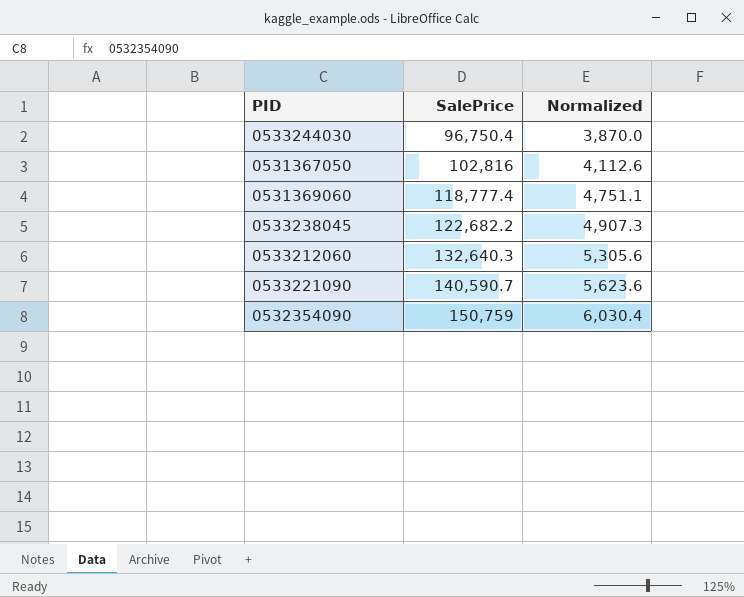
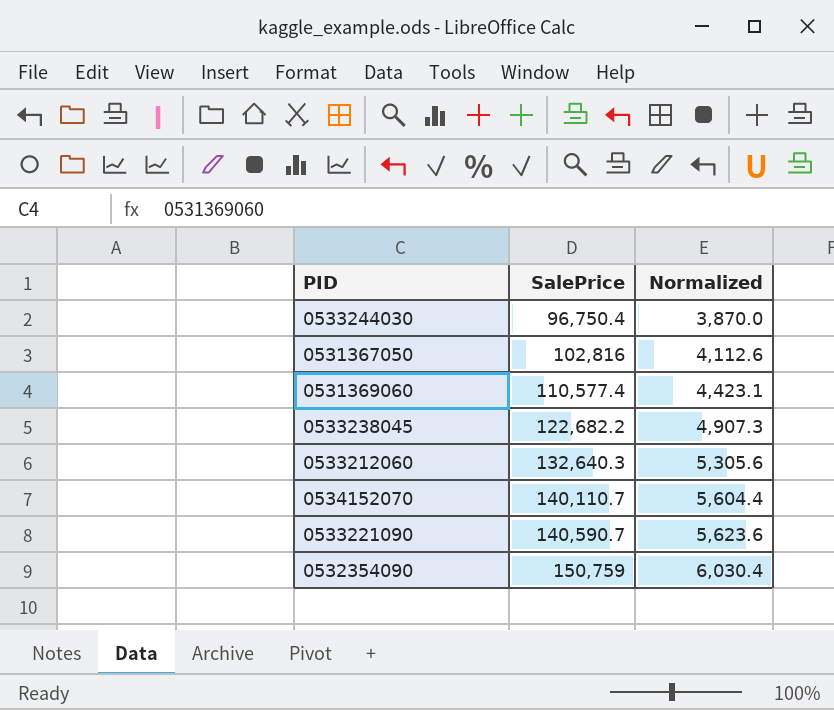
0531369060 | SalePrice: 118,777.4 -> 110,577.4
0531369060 | Normalized: 4,751.1 -> 4,423.1
row 0534152070: none -> 140,110.7 | 5,604.4

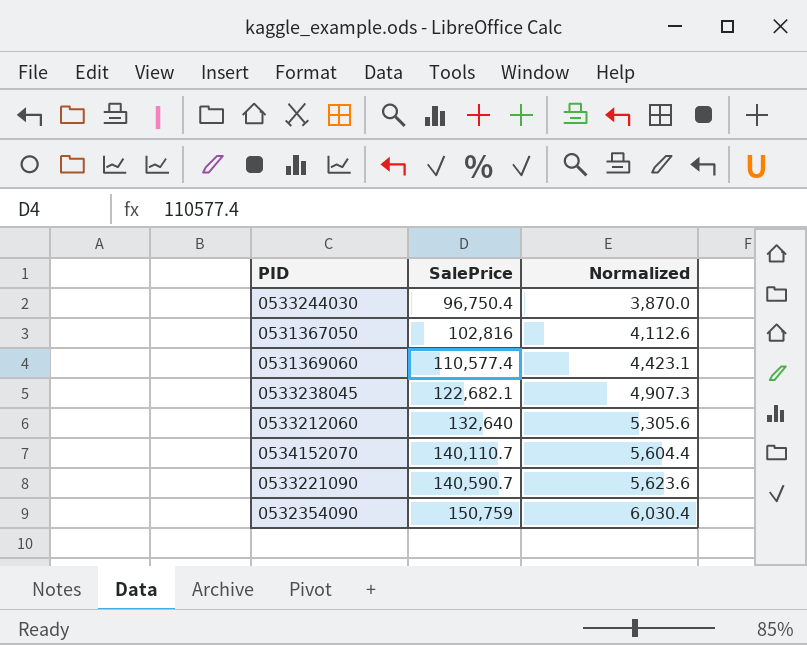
0533238045 | SalePrice: 122,682.2 -> 122,682.1
0533212060 | SalePrice: 132,640.3 -> 132,640

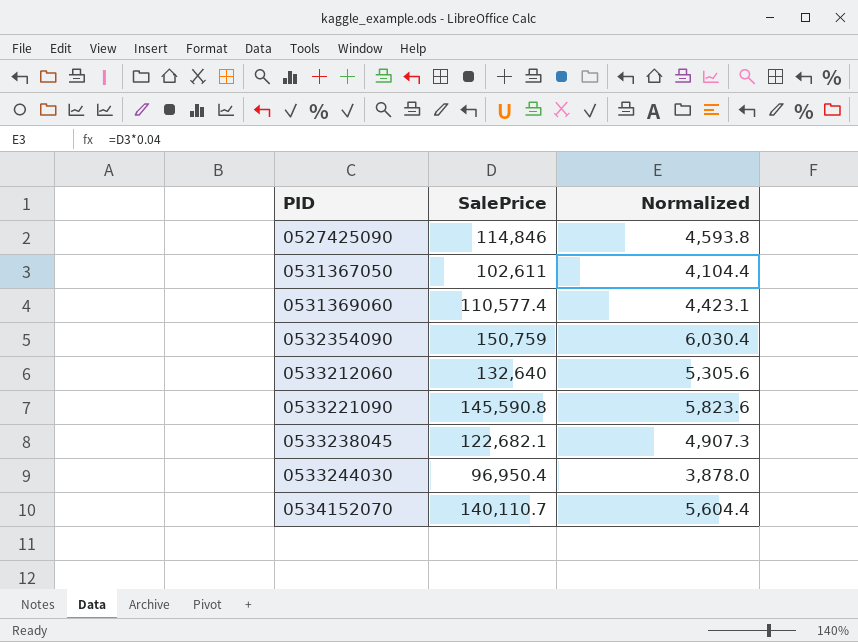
row order: SalePrice ascending -> PID ascending
row 0527425090: none -> 114,846 | 4,593.8
0531367050 | SalePrice: 102,816 -> 102,611
0531367050 | Normalized: 4,112.6 -> 4,104.4
0533221090 | SalePrice: 140,590.7 -> 145,590.8
0533221090 | Normalized: 5,623.6 -> 5,823.6
0533244030 | SalePrice: 96,750.4 -> 96,950.4
0533244030 | Normalized: 3,870.0 -> 3,878.0

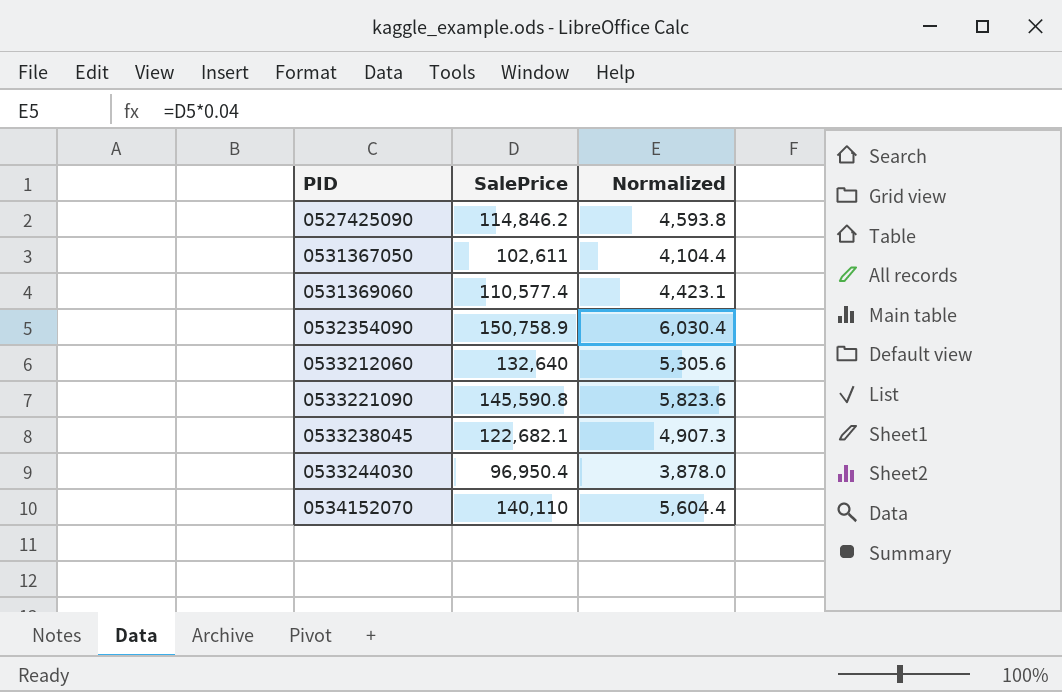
0527425090 | SalePrice: 114,846 -> 114,846.2
0532354090 | SalePrice: 150,759 -> 150,758.9
0534152070 | SalePrice: 140,110.7 -> 140,110

